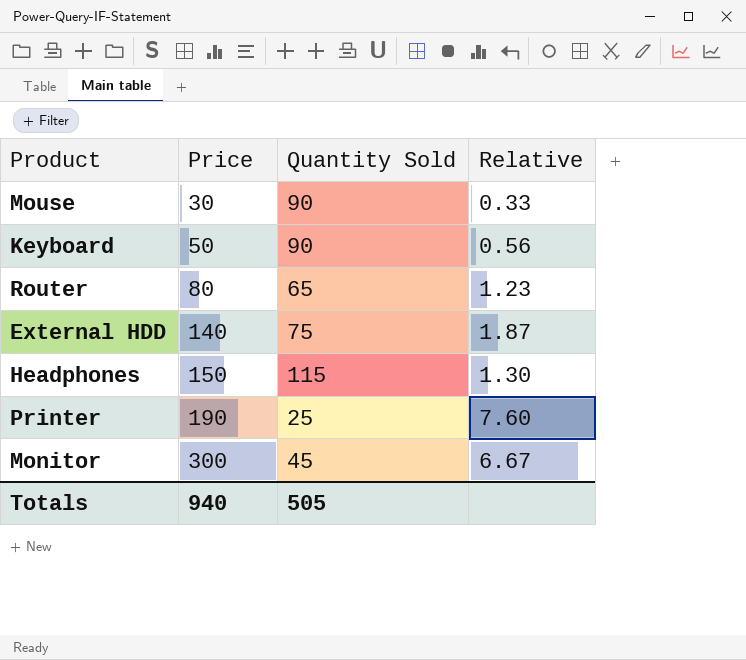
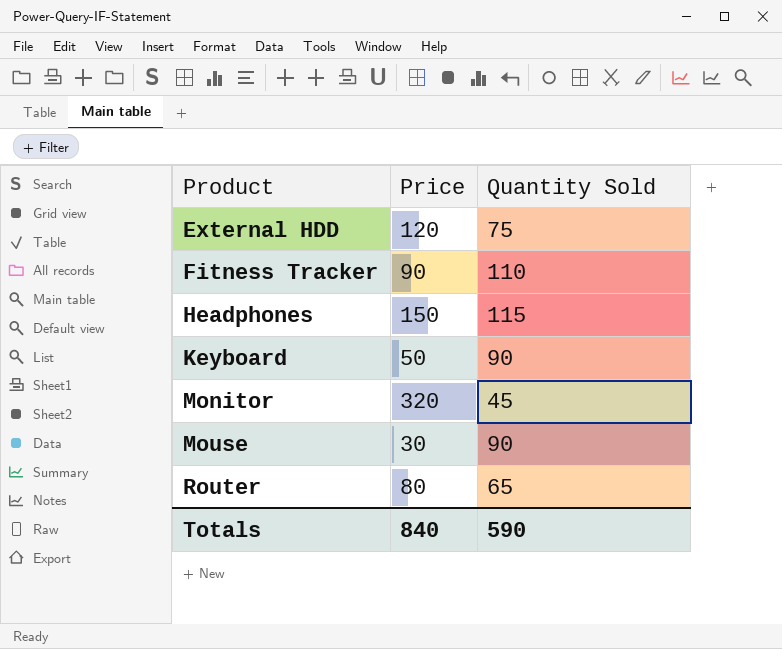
row order: Price ascending -> Product ascending
column Relative | formula: [Price] / [Quantity Sold] -> none
row Printer: 190 | 25 | 7.60 -> none
External HDD | Price: 140 -> 120
row Fitness Tracker: none -> 90 | 110
Monitor | Price: 300 -> 320
Totals | Price: 940 -> 840
Totals | Quantity Sold: 505 -> 590

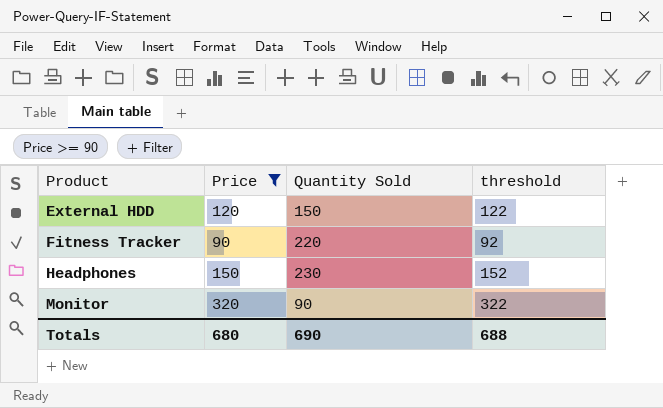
filter: none -> Price >= 90
column threshold | formula: none -> [Price] + 2
External HDD | Quantity Sold: 75 -> 150
Fitness Tracker | Quantity Sold: 110 -> 220
Headphones | Quantity Sold: 115 -> 230
Monitor | Quantity Sold: 45 -> 90
Totals | Price: 840 -> 680
Totals | Quantity Sold: 590 -> 690

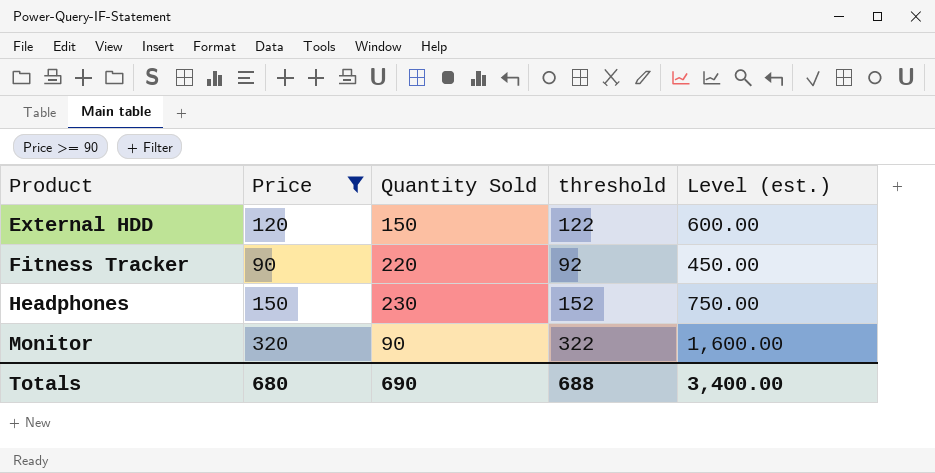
column Level (est.) | formula: none -> [Price] * 5

